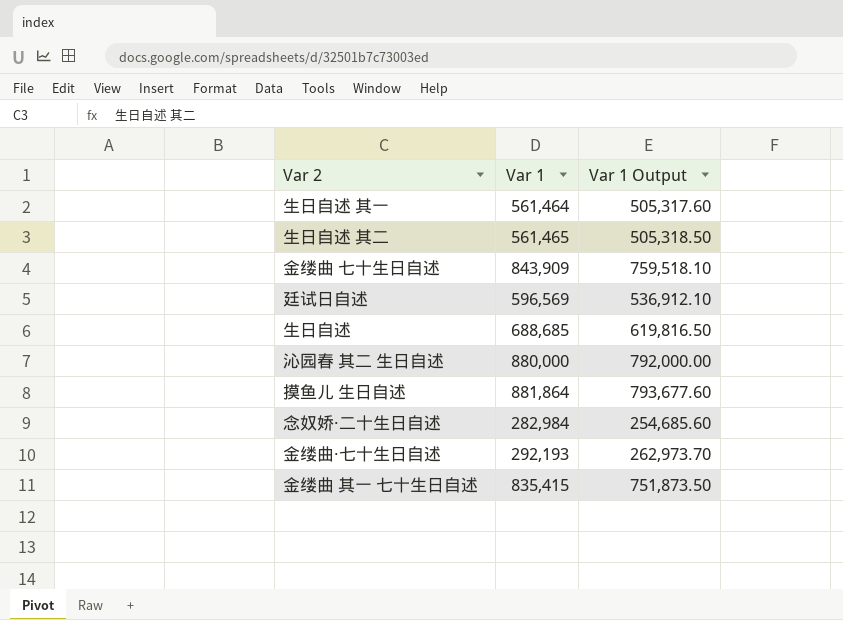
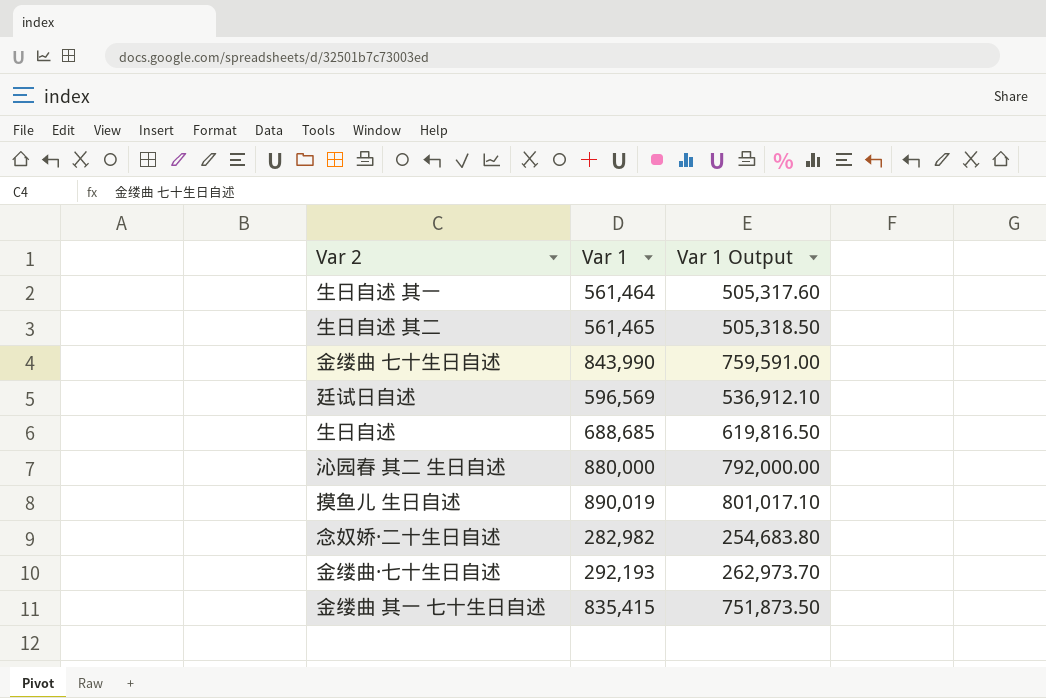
金缕曲 七十生日自述 | Var 1: 843,909 -> 843,990
金缕曲 七十生日自述 | Var 1 Output: 759,518.10 -> 759,591.00
摸鱼儿 生日自述 | Var 1: 881,864 -> 890,019
摸鱼儿 生日自述 | Var 1 Output: 793,677.60 -> 801,017.10
念奴娇·二十生日自述 | Var 1: 282,984 -> 282,982
念奴娇·二十生日自述 | Var 1 Output: 254,685.60 -> 254,683.80

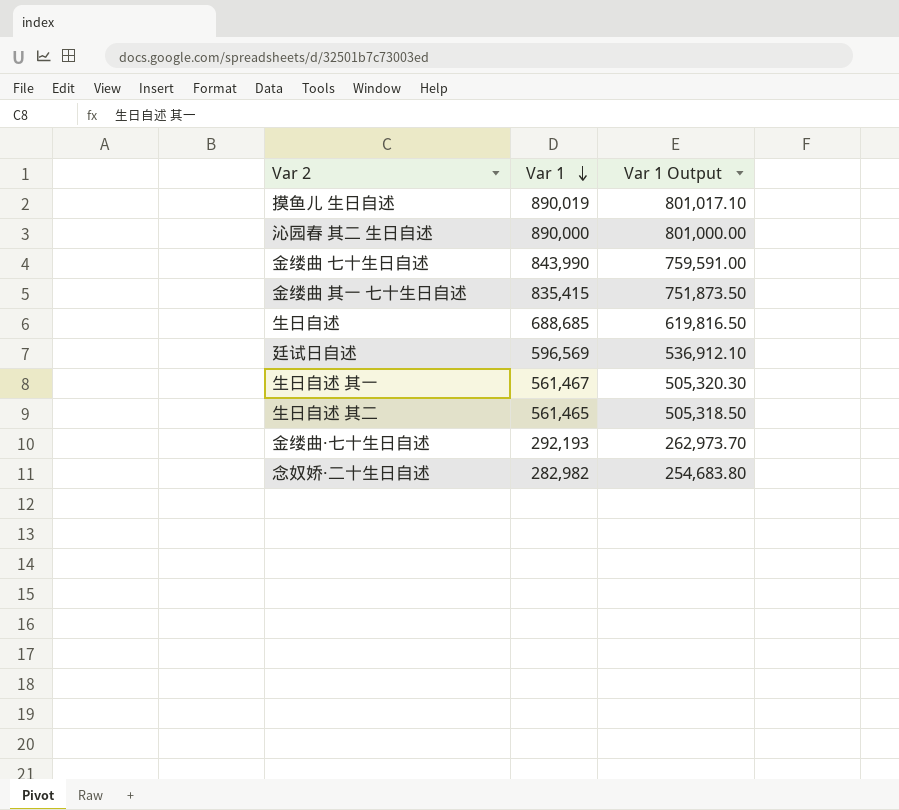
row order: none -> Var 1 descending
沁园春 其二 生日自述 | Var 1: 880,000 -> 890,000
沁园春 其二 生日自述 | Var 1 Output: 792,000.00 -> 801,000.00
生日自述 其一 | Var 1: 561,464 -> 561,467
生日自述 其一 | Var 1 Output: 505,317.60 -> 505,320.30

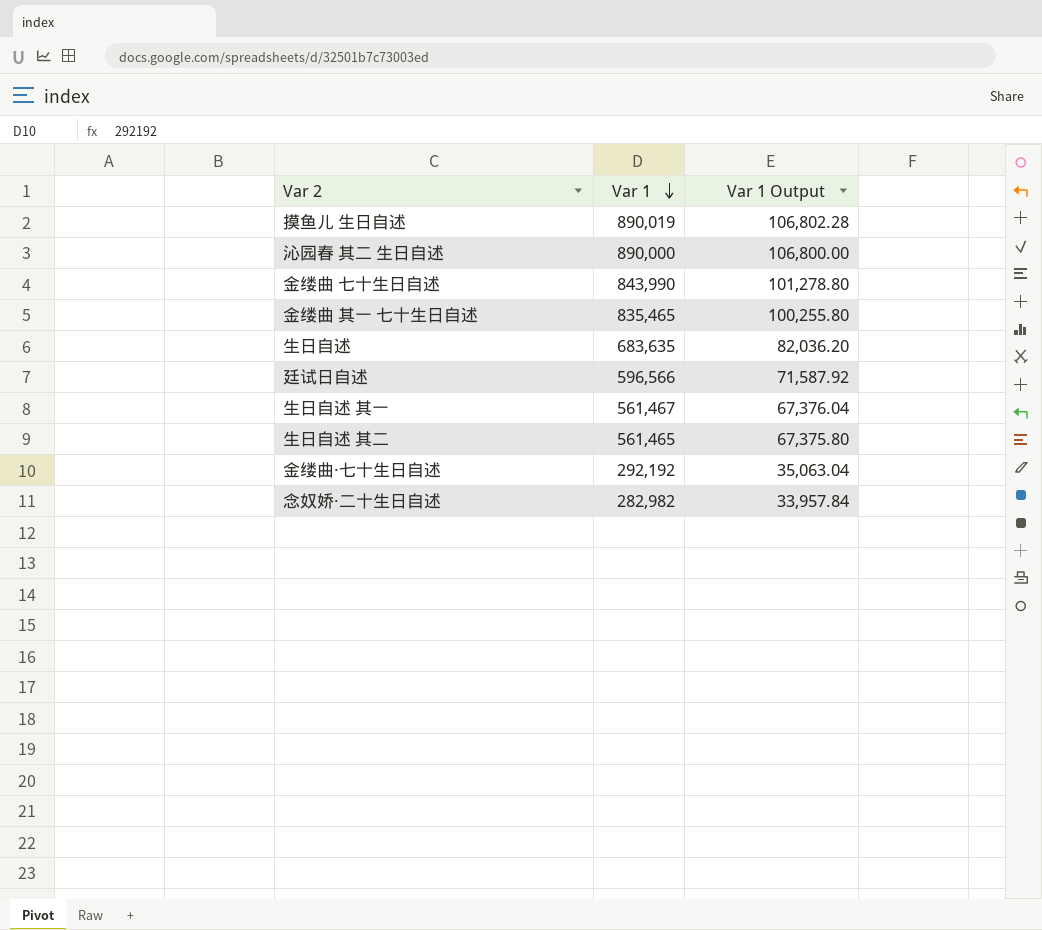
column Var 1 Output | formula: [Var 1] * 0.9 -> [Var 1] * 0.12
金缕曲 其一 七十生日自述 | Var 1: 835,415 -> 835,465
生日自述 | Var 1: 688,685 -> 683,635
廷试日自述 | Var 1: 596,569 -> 596,566
金缕曲·七十生日自述 | Var 1: 292,193 -> 292,192

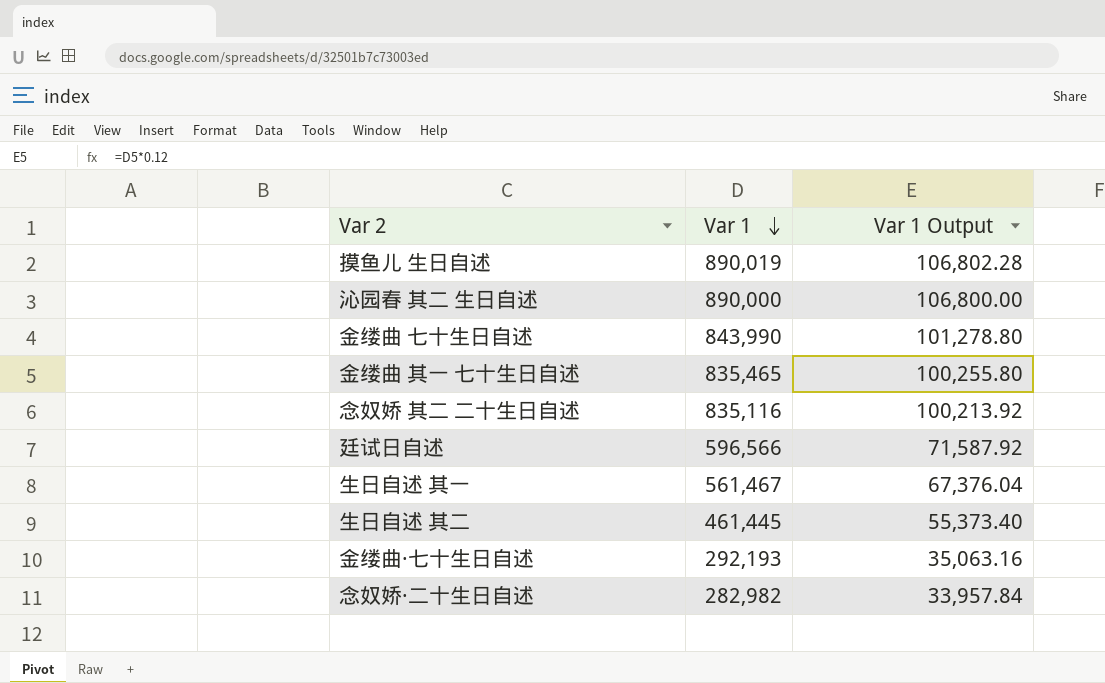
row 生日自述: 683,635 | 82,036.20 -> none
row 念奴娇 其二 二十生日自述: none -> 835,116 | 100,213.92
生日自述 其二 | Var 1: 561,465 -> 461,445
生日自述 其二 | Var 1 Output: 67,375.80 -> 55,373.40
金缕曲·七十生日自述 | Var 1: 292,192 -> 292,193
金缕曲·七十生日自述 | Var 1 Output: 35,063.04 -> 35,063.16

